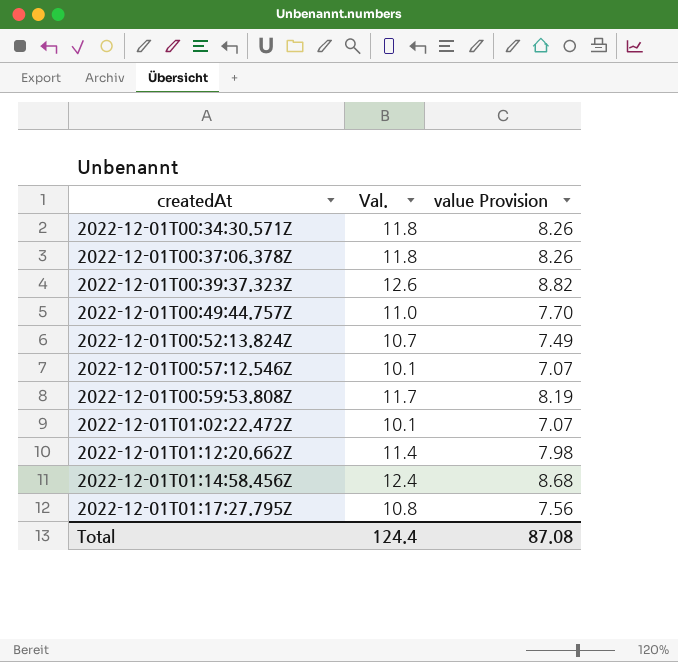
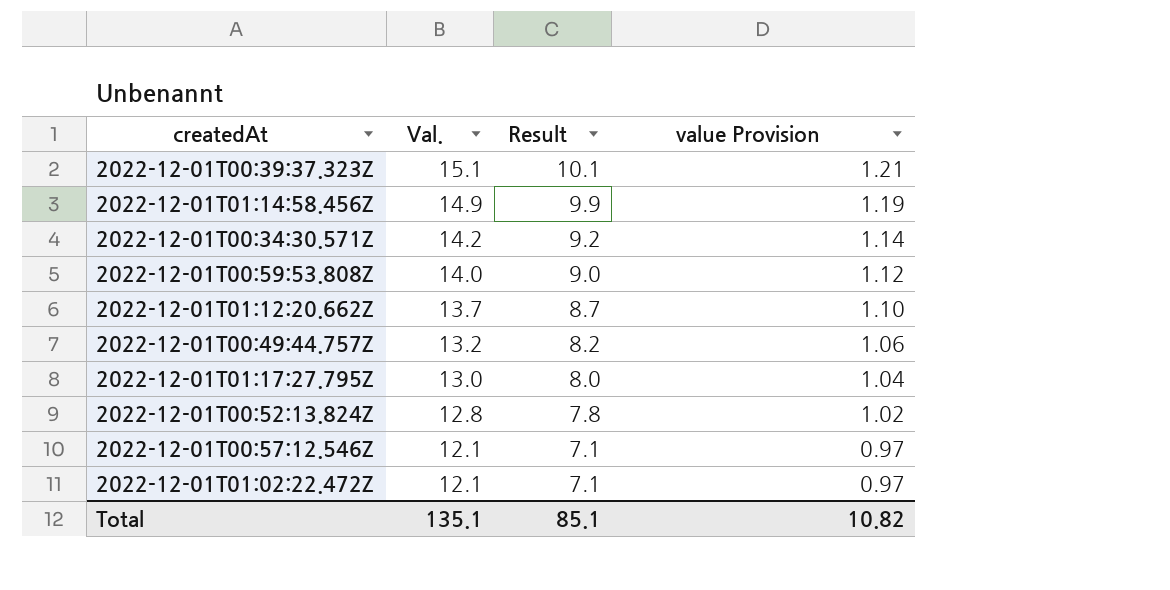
row order: createdAt ascending -> Val. descending
column Result | formula: none -> [Val.] - 5
column value Provision | formula: [Val.] * 0.7 -> [Val.] * 0.08
row 2022-12-01T00:37:06.378Z: 11.8 | 8.26 -> none
2022-12-01T00:39:37.323Z | Val.: 12.6 -> 15.1
2022-12-01T01:14:58.456Z | Val.: 12.4 -> 14.9
2022-12-01T00:34:30.571Z | Val.: 11.8 -> 14.2
2022-12-01T00:59:53.808Z | Val.: 11.7 -> 14.0
2022-12-01T01:12:20.662Z | Val.: 11.4 -> 13.7
2022-12-01T00:49:44.757Z | Val.: 11.0 -> 13.2
2022-12-01T01:17:27.795Z | Val.: 10.8 -> 13.0
2022-12-01T00:52:13.824Z | Val.: 10.7 -> 12.8
2022-12-01T00:57:12.546Z | Val.: 10.1 -> 12.1
2022-12-01T01:02:22.472Z | Val.: 10.1 -> 12.1
Total | Val.: 124.4 -> 135.1
Total | value Provision: 87.08 -> 10.82

